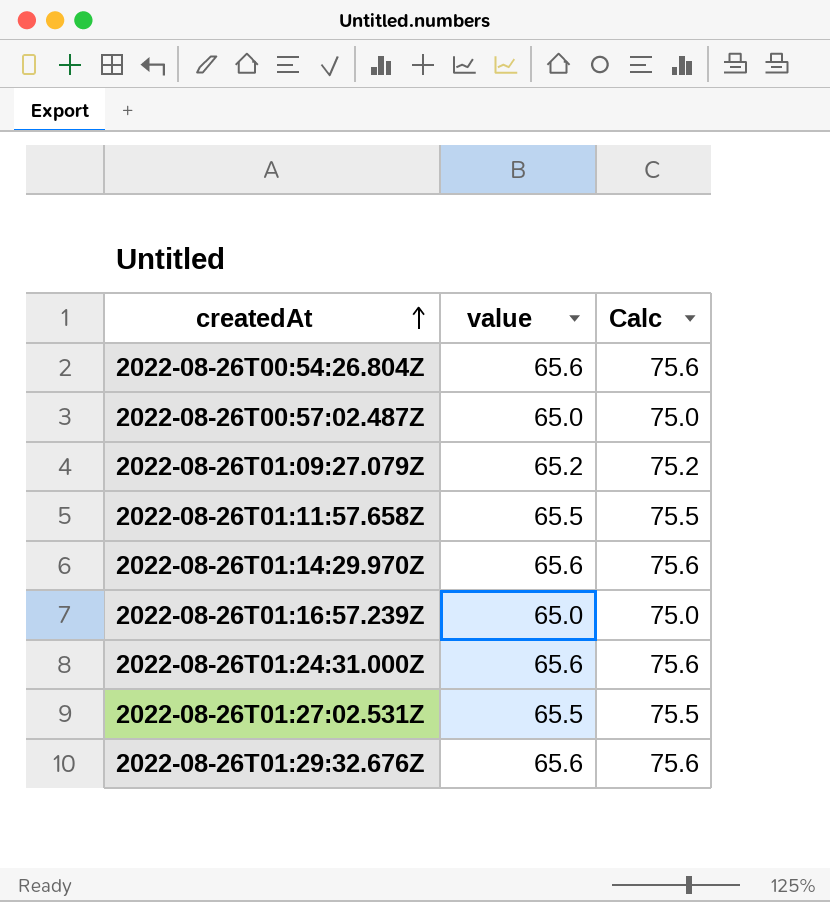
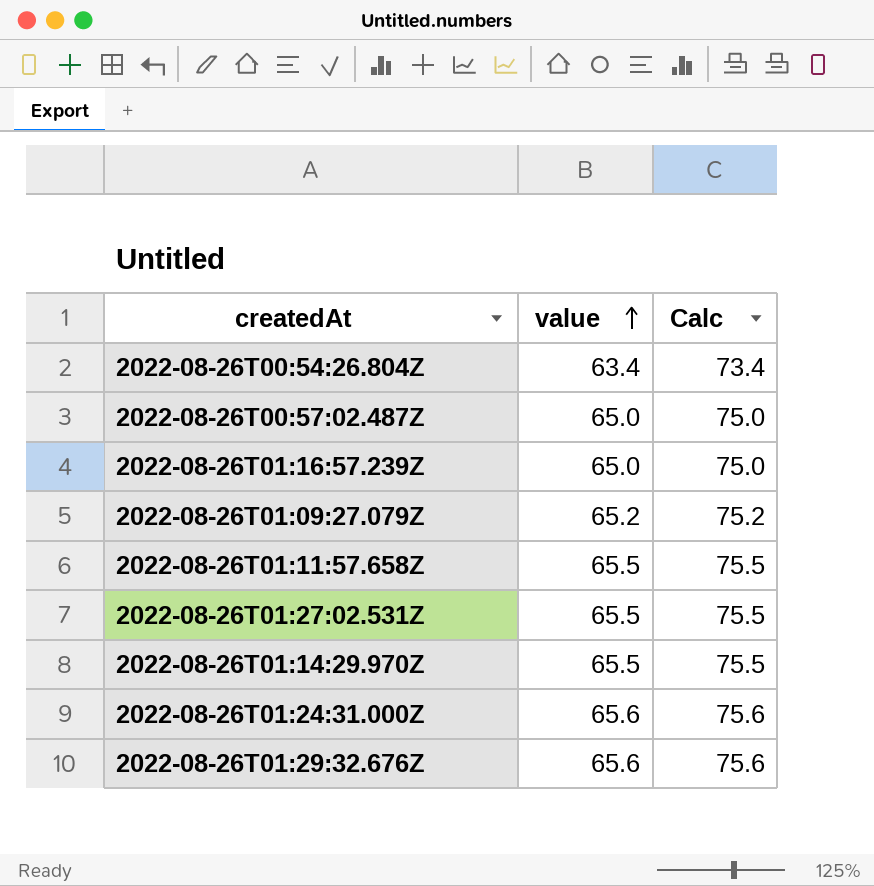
row order: createdAt ascending -> value ascending
2022-08-26T00:54:26.804Z | value: 65.6 -> 63.4
2022-08-26T00:54:26.804Z | Calc: 75.6 -> 73.4
2022-08-26T01:14:29.970Z | value: 65.6 -> 65.5
2022-08-26T01:14:29.970Z | Calc: 75.6 -> 75.5

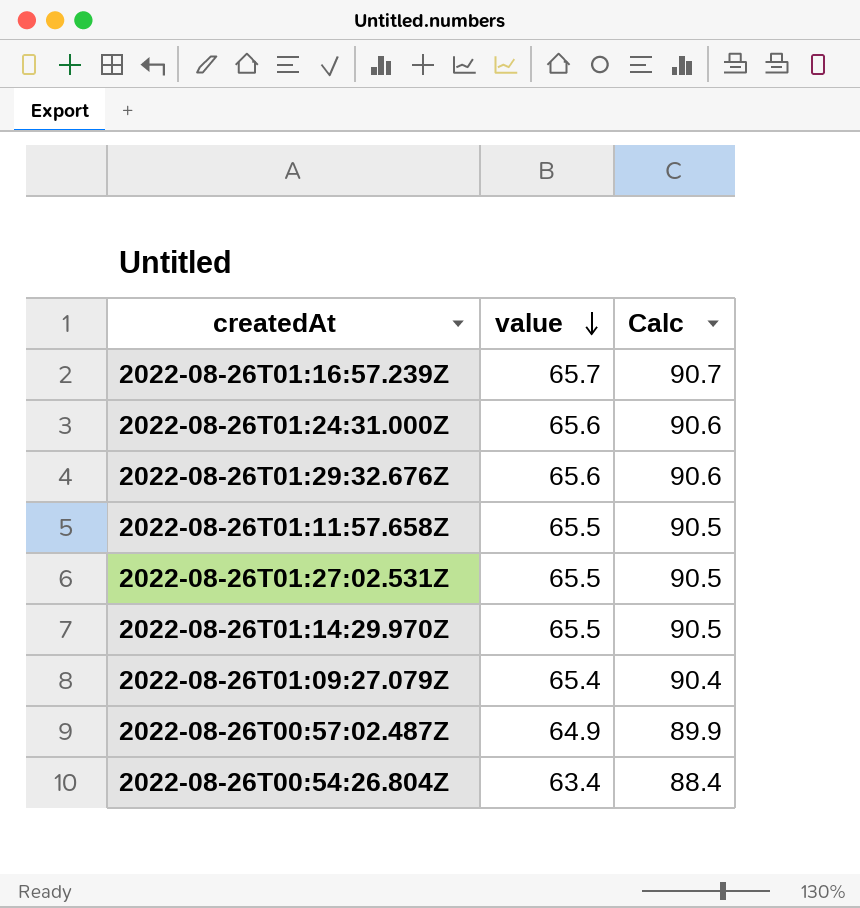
row order: value ascending -> value descending
column Calc | formula: [value] + 10 -> [value] + 25
2022-08-26T01:16:57.239Z | value: 65.0 -> 65.7
2022-08-26T01:09:27.079Z | value: 65.2 -> 65.4
2022-08-26T00:57:02.487Z | value: 65.0 -> 64.9

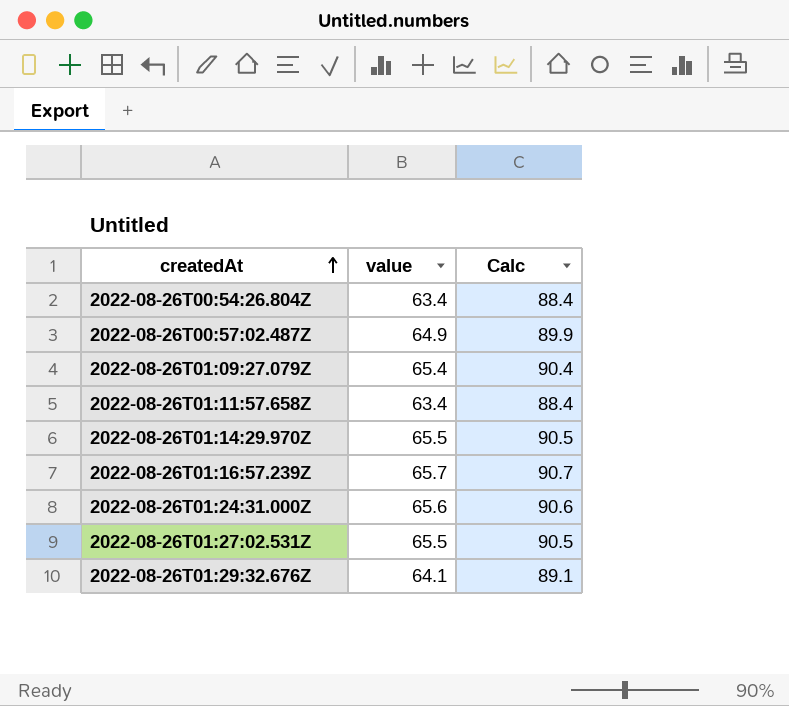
row order: value descending -> createdAt ascending
2022-08-26T01:11:57.658Z | value: 65.5 -> 63.4
2022-08-26T01:11:57.658Z | Calc: 90.5 -> 88.4
2022-08-26T01:29:32.676Z | value: 65.6 -> 64.1
2022-08-26T01:29:32.676Z | Calc: 90.6 -> 89.1

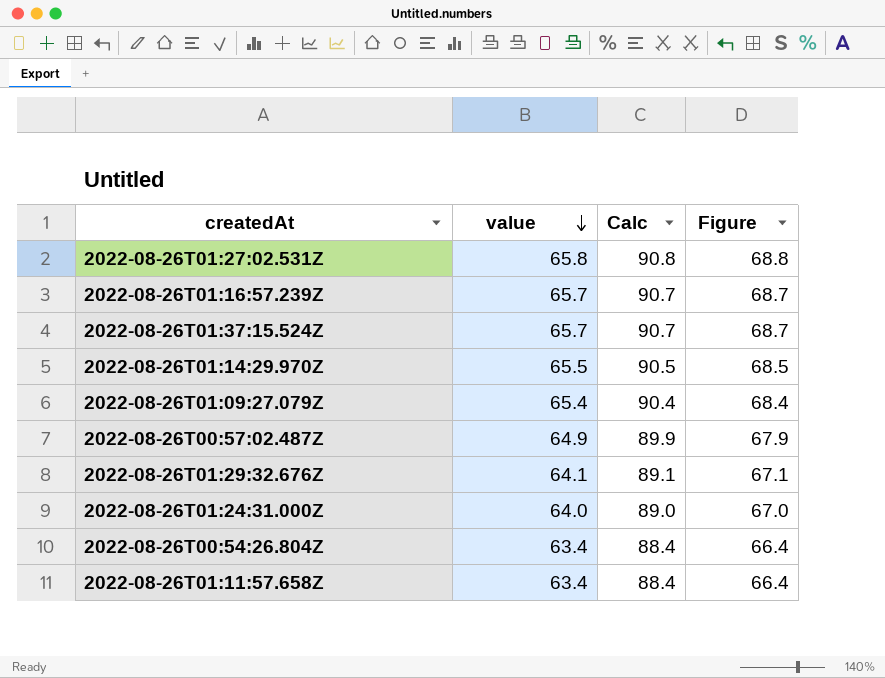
row order: createdAt ascending -> value descending
column Figure | formula: none -> [value] + 3
2022-08-26T01:27:02.531Z | value: 65.5 -> 65.8
2022-08-26T01:27:02.531Z | Calc: 90.5 -> 90.8
row 2022-08-26T01:37:15.524Z: none -> 65.7 | 90.7 | 68.7
2022-08-26T01:24:31.000Z | value: 65.6 -> 64.0
2022-08-26T01:24:31.000Z | Calc: 90.6 -> 89.0

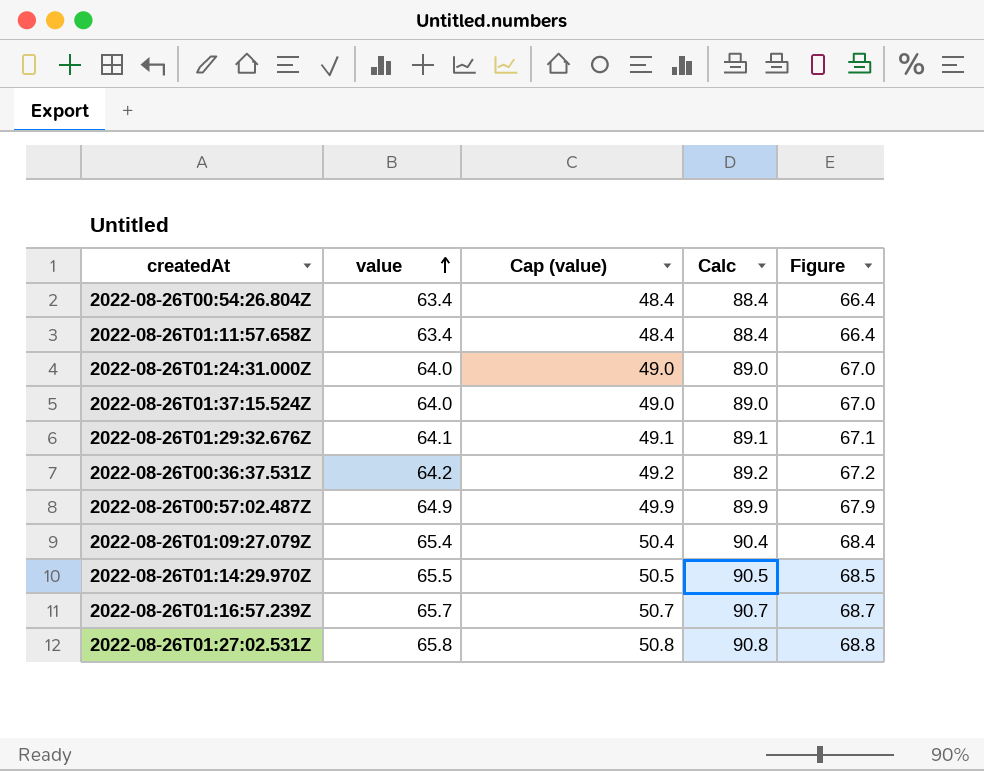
row order: value descending -> value ascending
column Cap (value) | formula: none -> [value] - 15
2022-08-26T01:37:15.524Z | value: 65.7 -> 64.0
2022-08-26T01:37:15.524Z | Calc: 90.7 -> 89.0
2022-08-26T01:37:15.524Z | Figure: 68.7 -> 67.0
row 2022-08-26T00:36:37.531Z: none -> 64.2 | 49.2 | 89.2 | 67.2

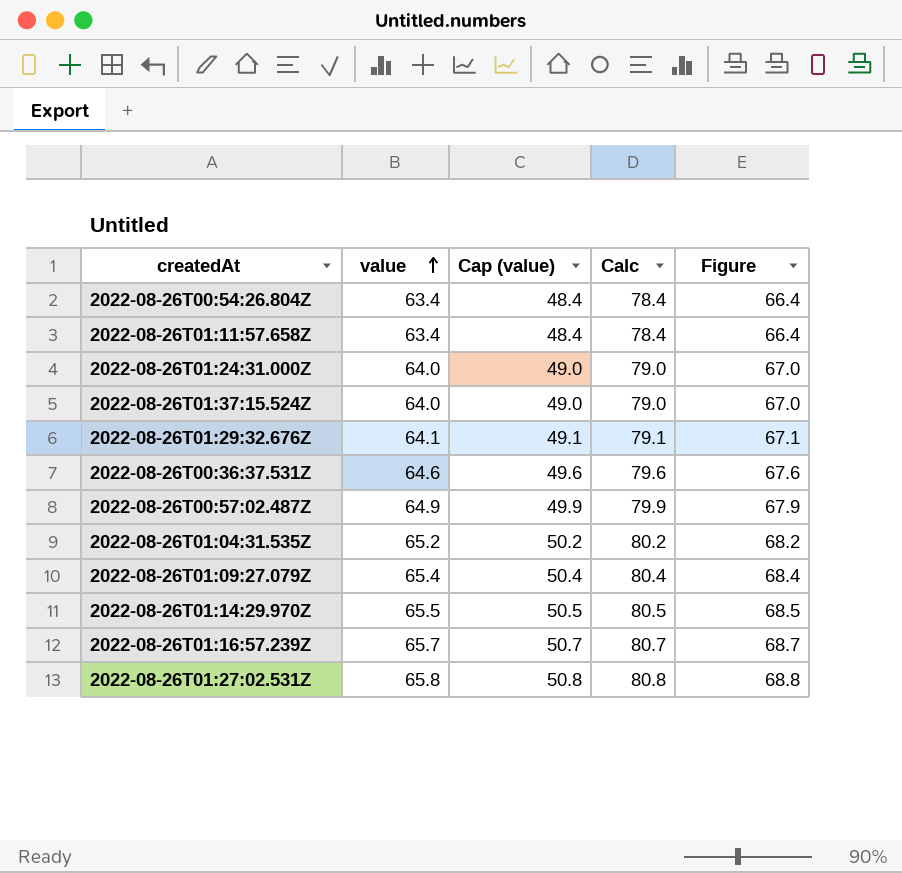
column Calc | formula: [value] + 25 -> [value] + 15
2022-08-26T00:36:37.531Z | value: 64.2 -> 64.6
2022-08-26T00:36:37.531Z | Cap (value): 49.2 -> 49.6
2022-08-26T00:36:37.531Z | Figure: 67.2 -> 67.6
row 2022-08-26T01:04:31.535Z: none -> 65.2 | 50.2 | 80.2 | 68.2

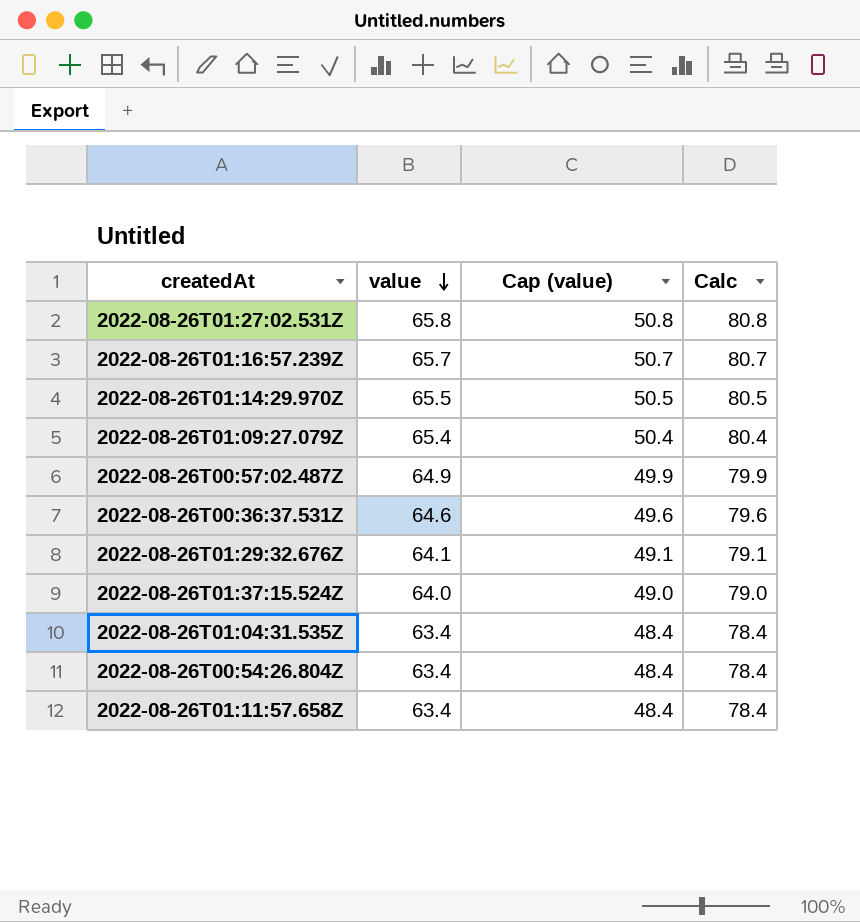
row order: value ascending -> value descending
column Figure | formula: [value] + 3 -> none
row 2022-08-26T01:24:31.000Z: 64.0 | 49.0 | 79.0 | 67.0 -> none
2022-08-26T01:04:31.535Z | value: 65.2 -> 63.4
2022-08-26T01:04:31.535Z | Cap (value): 50.2 -> 48.4
2022-08-26T01:04:31.535Z | Calc: 80.2 -> 78.4

